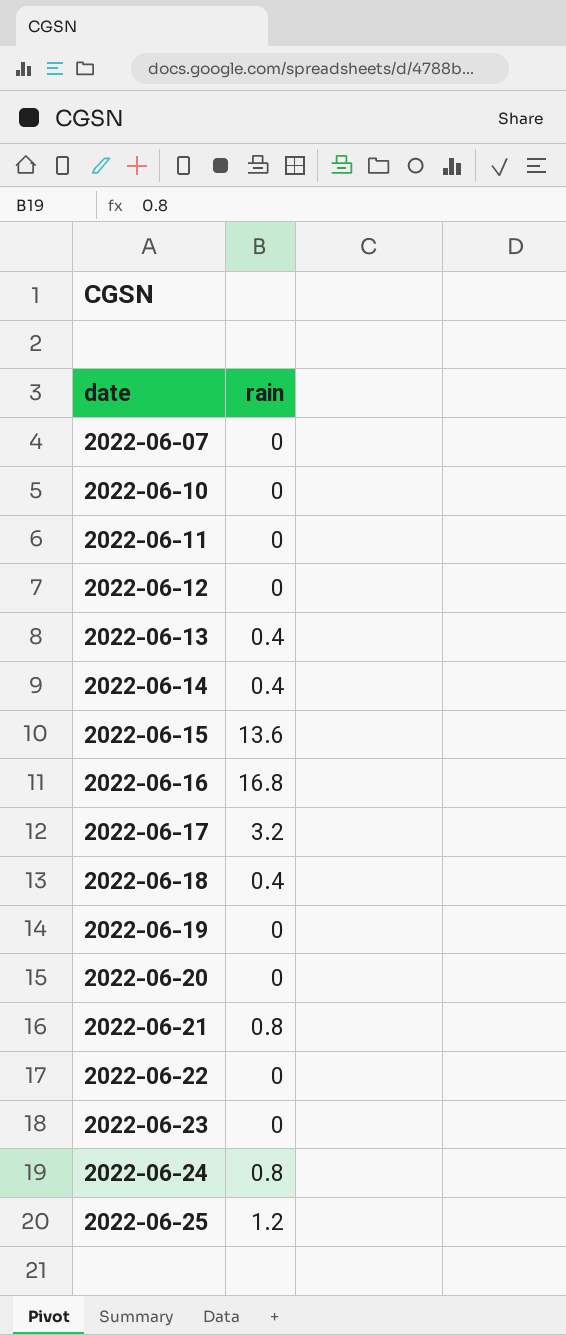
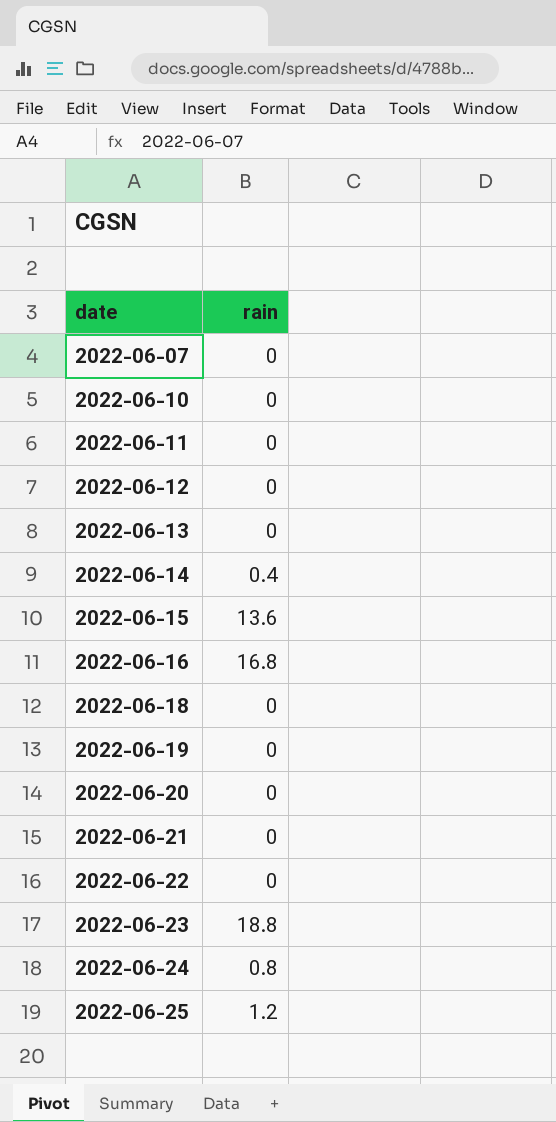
row 2022-06-17: 3.2 -> none
2022-06-13 | rain: 0.4 -> 0
2022-06-18 | rain: 0.4 -> 0
2022-06-21 | rain: 0.8 -> 0
2022-06-23 | rain: 0 -> 18.8

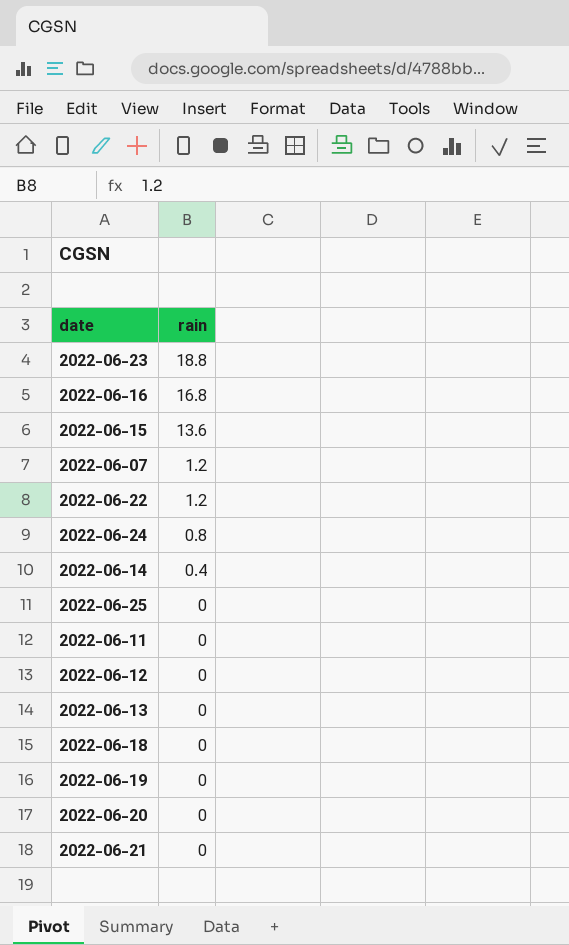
row order: date ascending -> rain descending
row 2022-06-10: 0 -> none
2022-06-07 | rain: 0 -> 1.2
2022-06-22 | rain: 0 -> 1.2
2022-06-25 | rain: 1.2 -> 0

